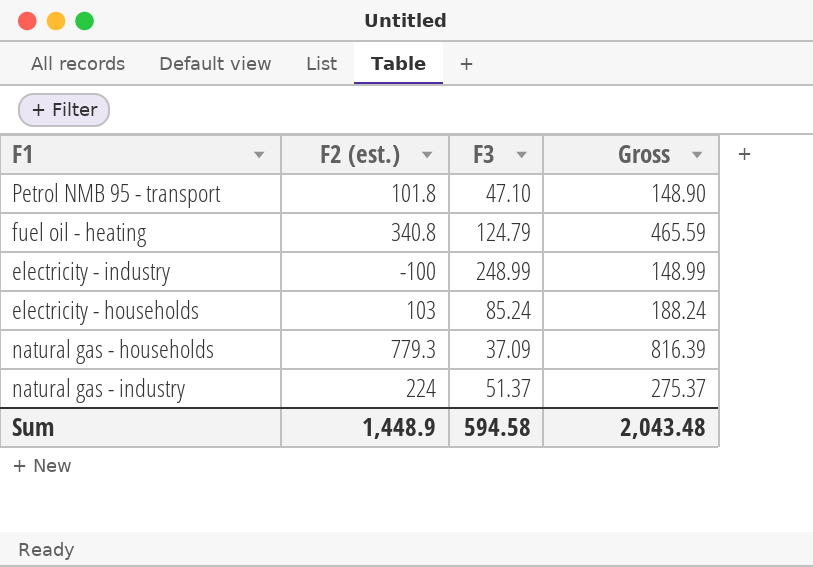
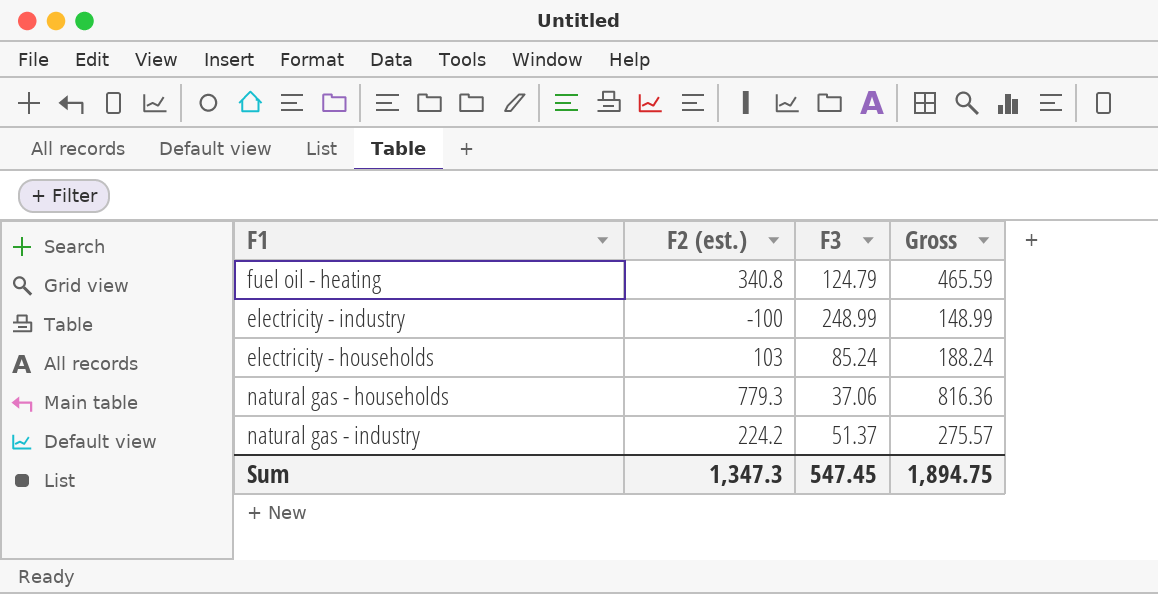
row Petrol NMB 95 - transport: 101.8 | 47.10 | 148.90 -> none
natural gas - households | F3: 37.09 -> 37.06
natural gas - households | Gross: 816.39 -> 816.36
natural gas - industry | F2 (est.): 224 -> 224.2
natural gas - industry | Gross: 275.37 -> 275.57
Sum | F2 (est.): 1,448.9 -> 1,347.3
Sum | F3: 594.58 -> 547.45
Sum | Gross: 2,043.48 -> 1,894.75

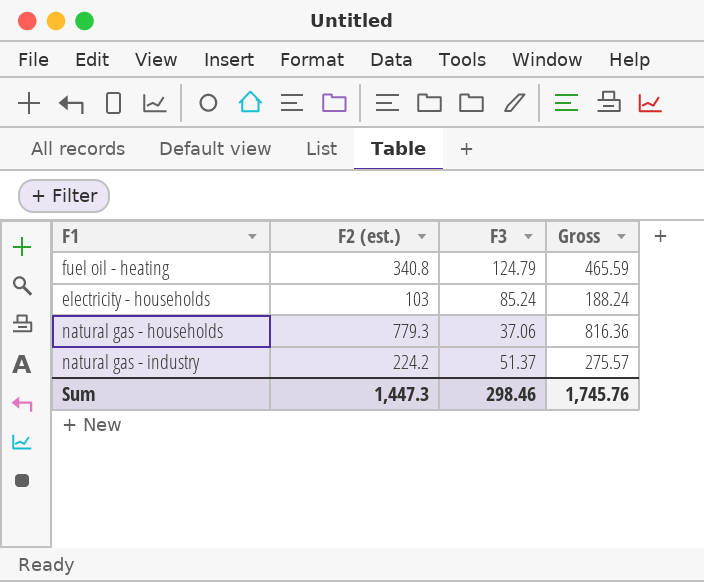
row electricity - industry: -100 | 248.99 | 148.99 -> none
Sum | F2 (est.): 1,347.3 -> 1,447.3
Sum | F3: 547.45 -> 298.46
Sum | Gross: 1,894.75 -> 1,745.76

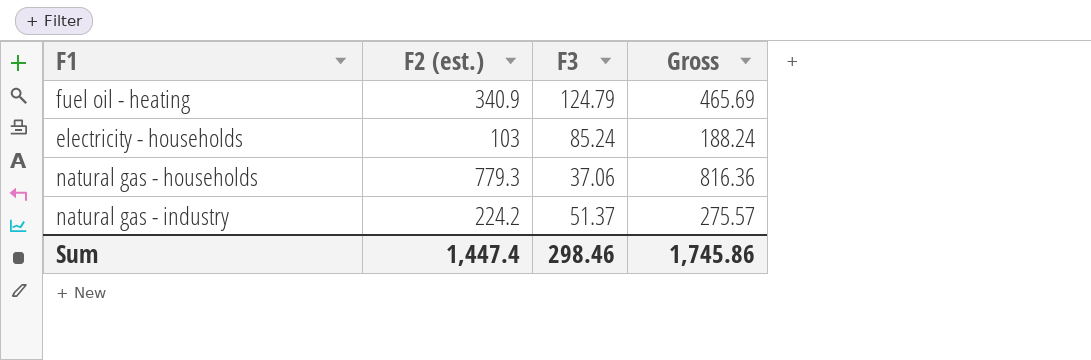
fuel oil - heating | F2 (est.): 340.8 -> 340.9
fuel oil - heating | Gross: 465.59 -> 465.69
Sum | F2 (est.): 1,447.3 -> 1,447.4
Sum | Gross: 1,745.76 -> 1,745.86

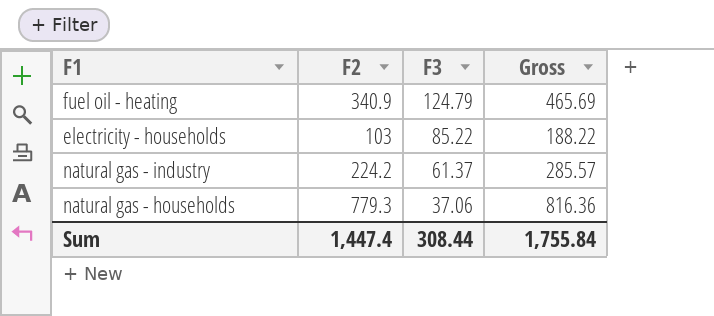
row order: none -> F3 descending
column name: F2 (est.) -> F2
electricity - households | F3: 85.24 -> 85.22
electricity - households | Gross: 188.24 -> 188.22
natural gas - industry | F3: 51.37 -> 61.37
natural gas - industry | Gross: 275.57 -> 285.57
Sum | F3: 298.46 -> 308.44
Sum | Gross: 1,745.86 -> 1,755.84

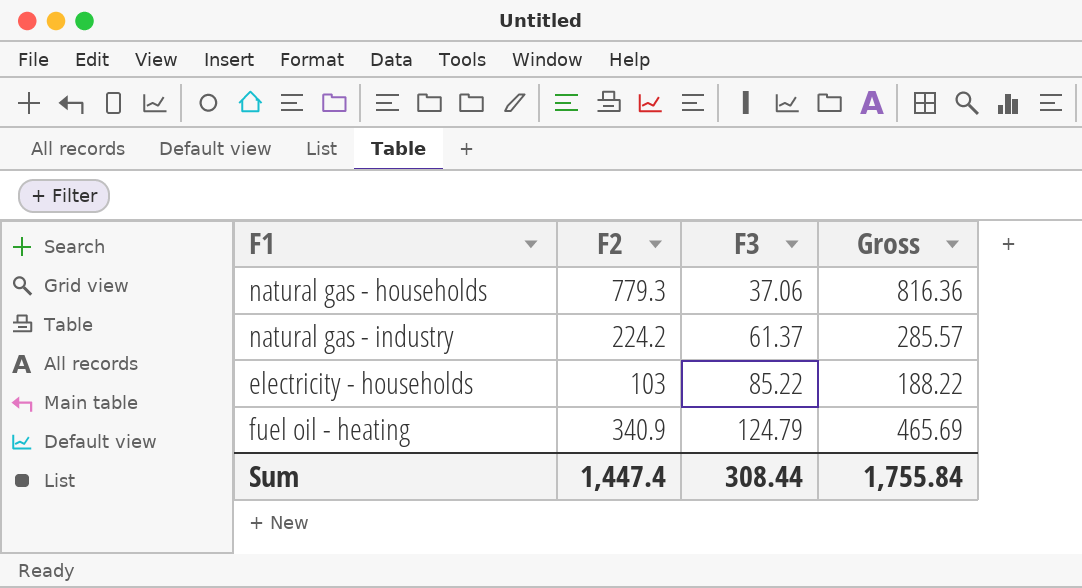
row order: F3 descending -> F3 ascending

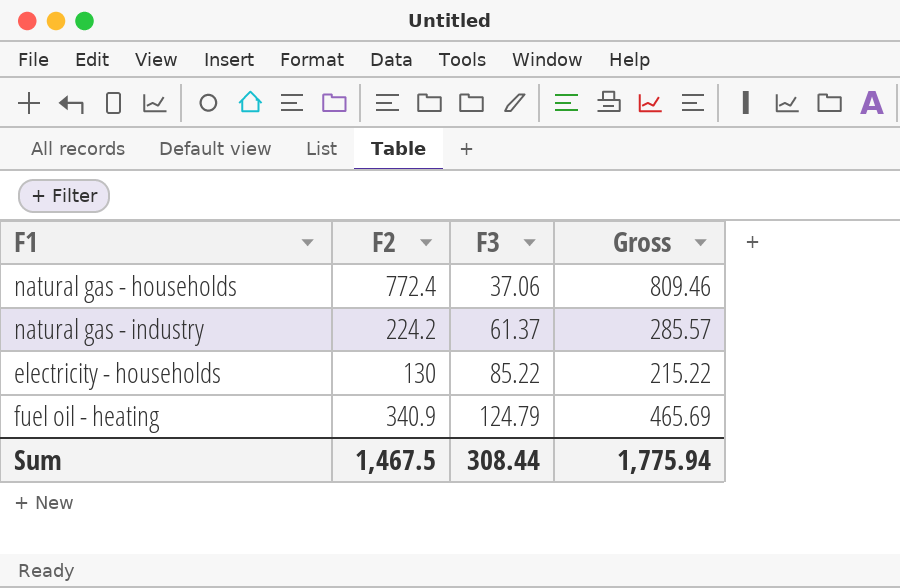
natural gas - households | F2: 779.3 -> 772.4
natural gas - households | Gross: 816.36 -> 809.46
electricity - households | F2: 103 -> 130
electricity - households | Gross: 188.22 -> 215.22
Sum | F2: 1,447.4 -> 1,467.5
Sum | Gross: 1,755.84 -> 1,775.94

